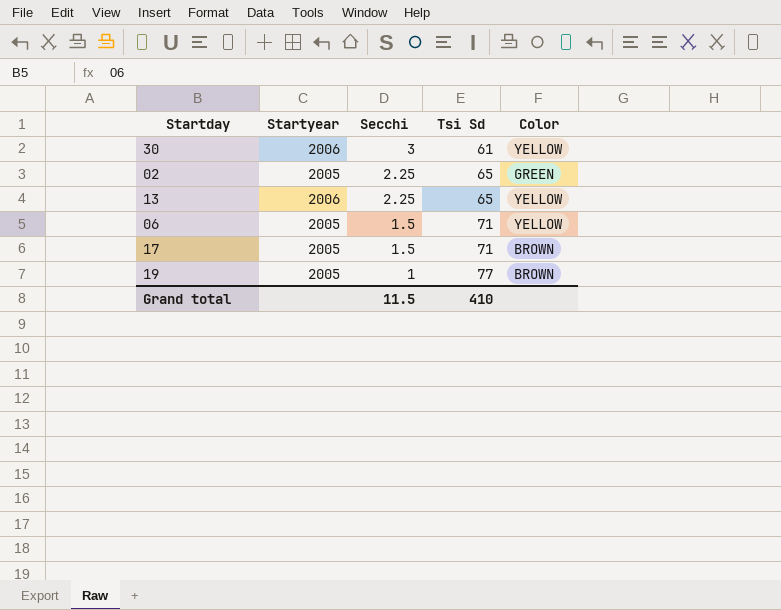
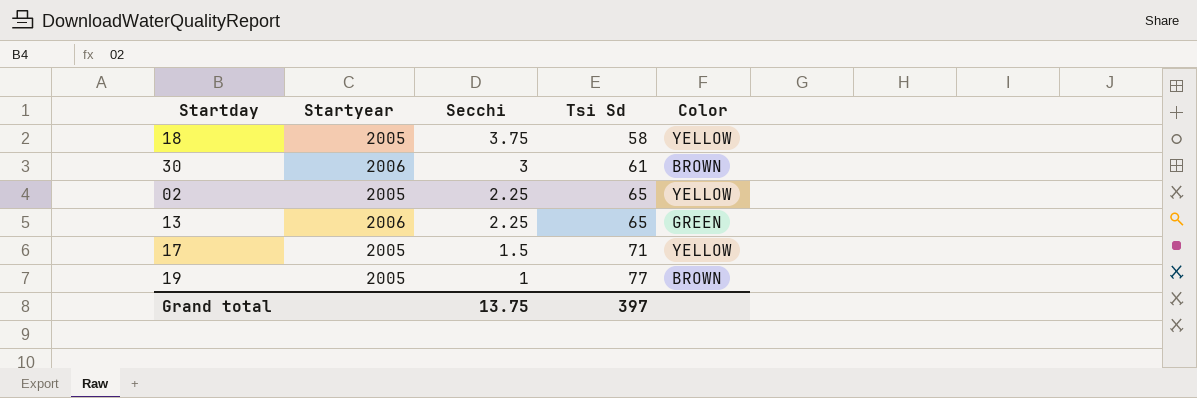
row 06: 2005 | 1.5 | 71 | YELLOW -> none
row 18: none -> 2005 | 3.75 | 58 | YELLOW
30 | Color: YELLOW -> BROWN
02 | Color: GREEN -> YELLOW
13 | Color: YELLOW -> GREEN
17 | Color: BROWN -> YELLOW
Grand total | Secchi: 11.5 -> 13.75
Grand total | Tsi Sd: 410 -> 397

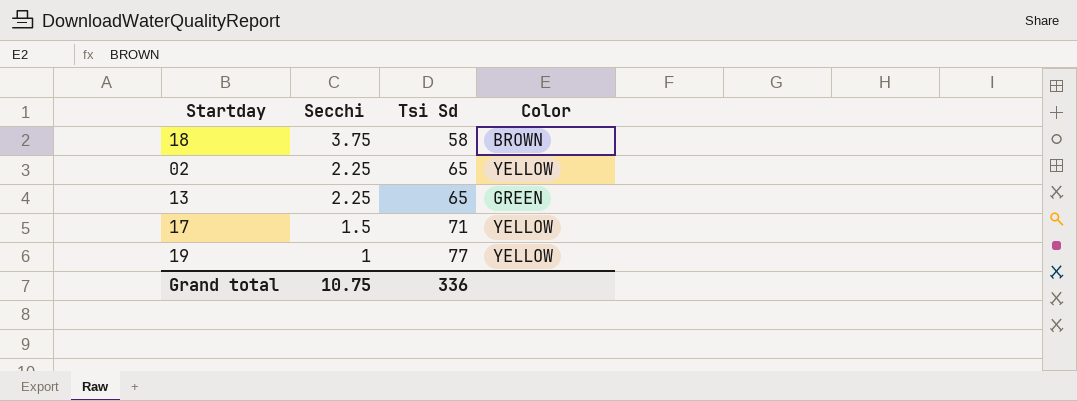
column Startyear | position: 2 -> none
row 30: 2006 | 3 | 61 | BROWN -> none
18 | Color: YELLOW -> BROWN
19 | Color: BROWN -> YELLOW
Grand total | Secchi: 13.75 -> 10.75
Grand total | Tsi Sd: 397 -> 336

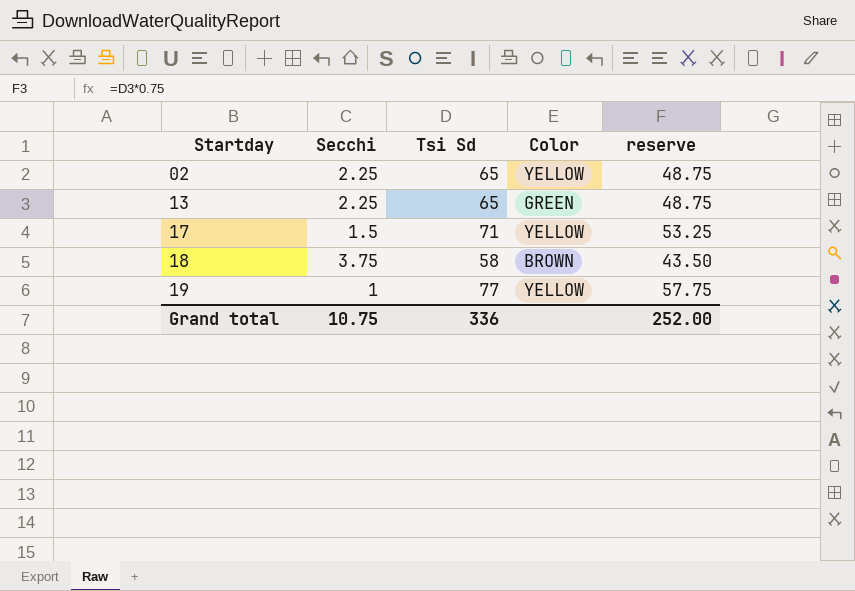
row order: Secchi descending -> Startday ascending
column reserve | formula: none -> [Tsi Sd] * 0.75

